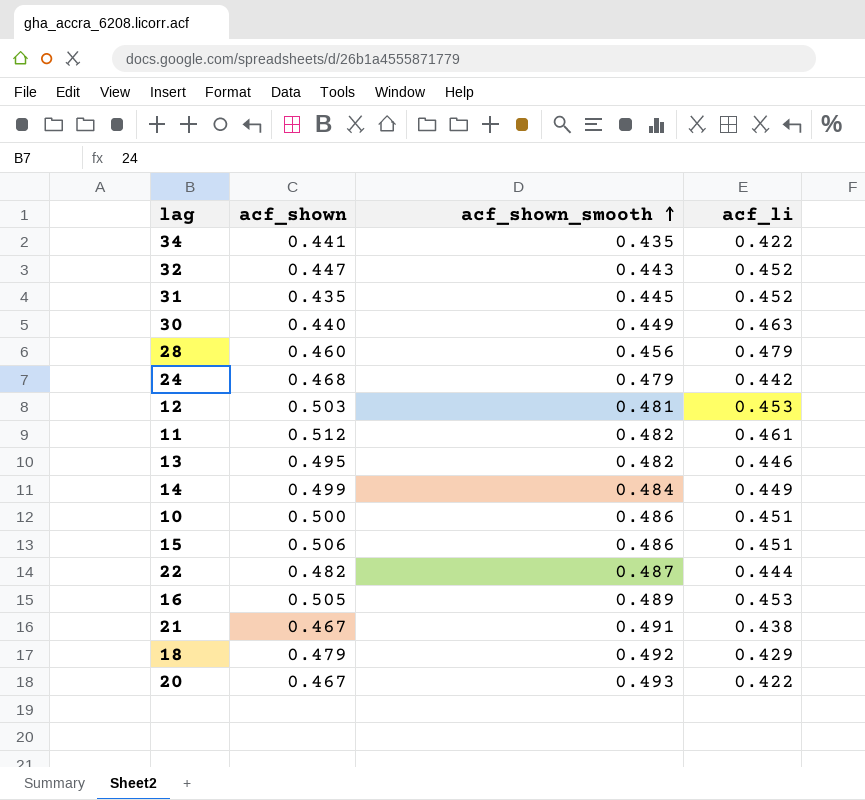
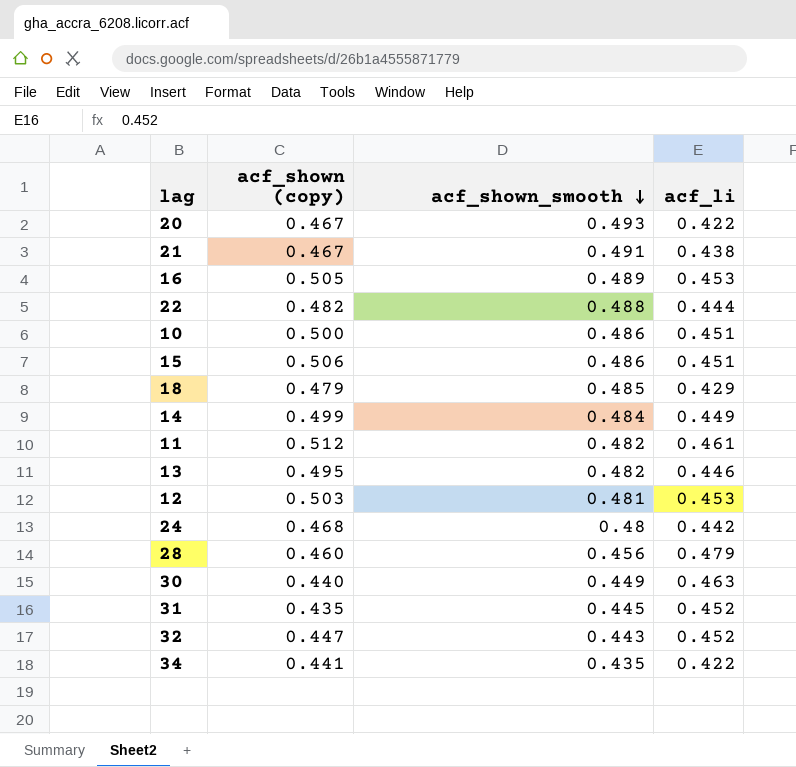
row order: acf_shown_smooth ascending -> acf_shown_smooth descending
column name: acf_shown -> acf_shown (copy)
22 | acf_shown_smooth: 0.487 -> 0.488
18 | acf_shown_smooth: 0.492 -> 0.485
24 | acf_shown_smooth: 0.479 -> 0.48

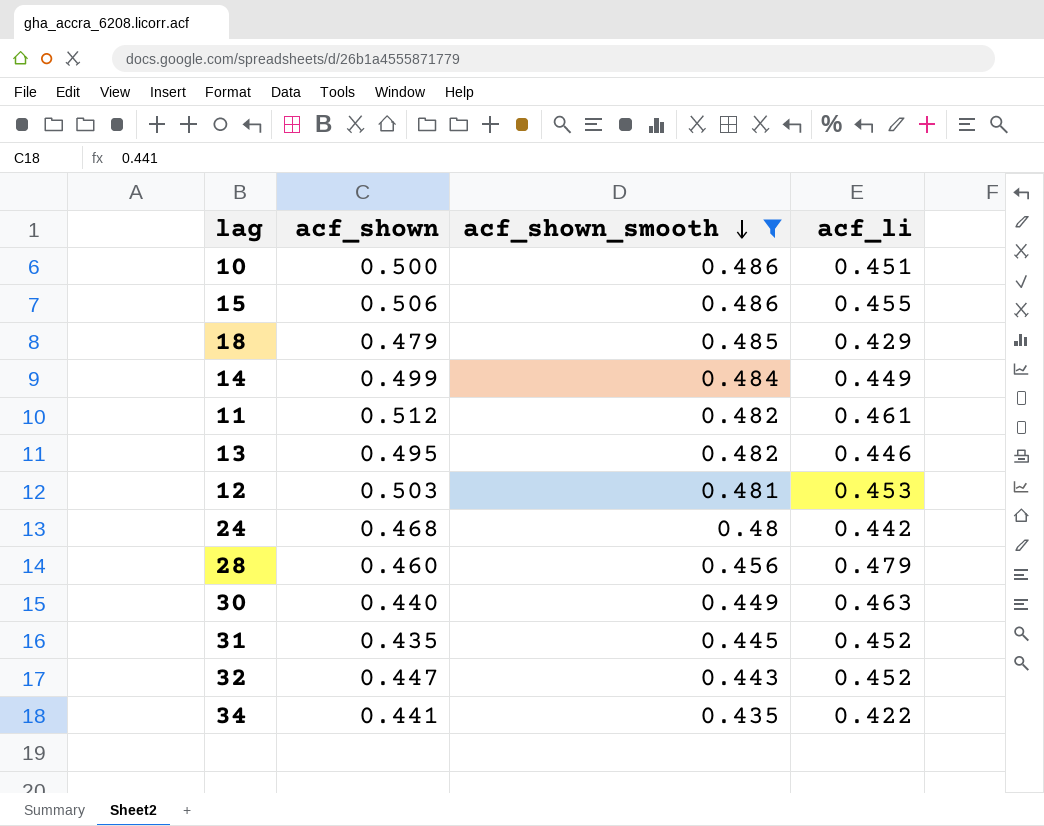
filter: none -> acf_shown_smooth <= 0.486
column name: acf_shown (copy) -> acf_shown
15 | acf_li: 0.451 -> 0.455

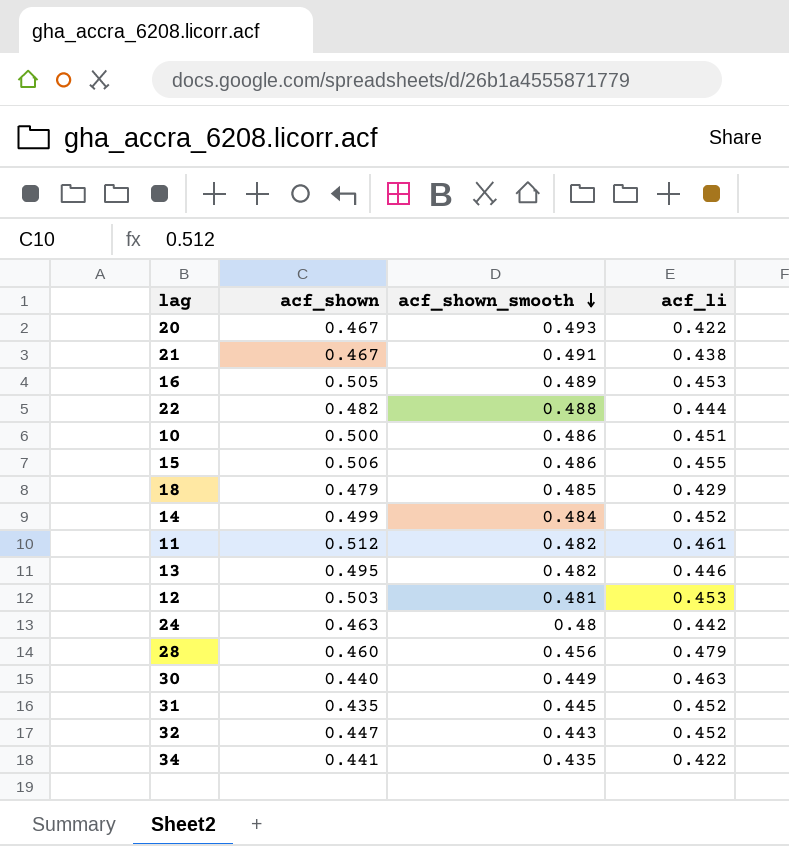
filter: acf_shown_smooth <= 0.486 -> none
14 | acf_li: 0.449 -> 0.452
24 | acf_shown: 0.468 -> 0.463

